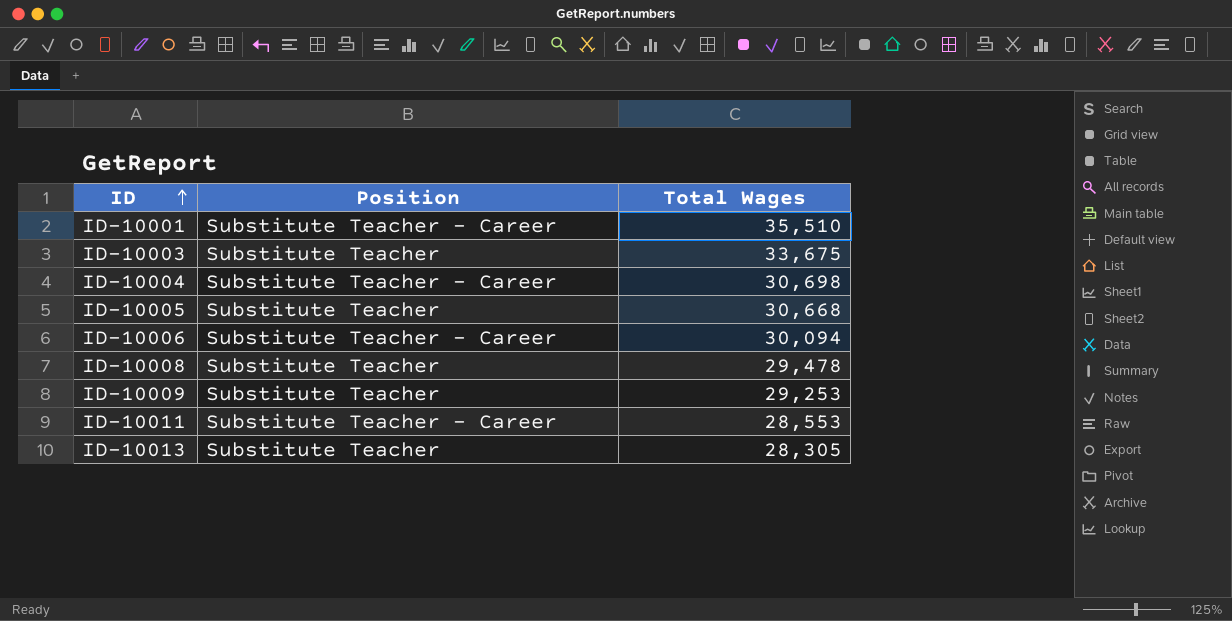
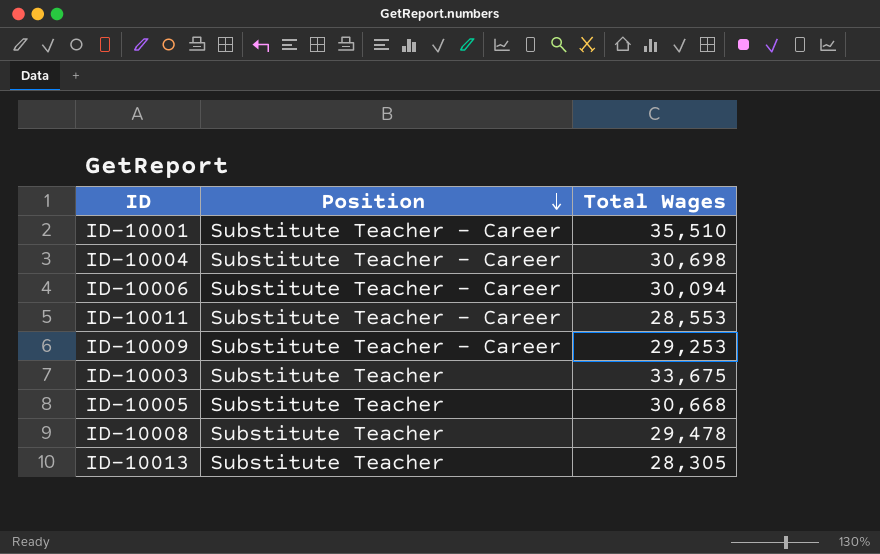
row order: ID ascending -> Position descending
ID-10009 | Position: Substitute Teacher -> Substitute Teacher - Career

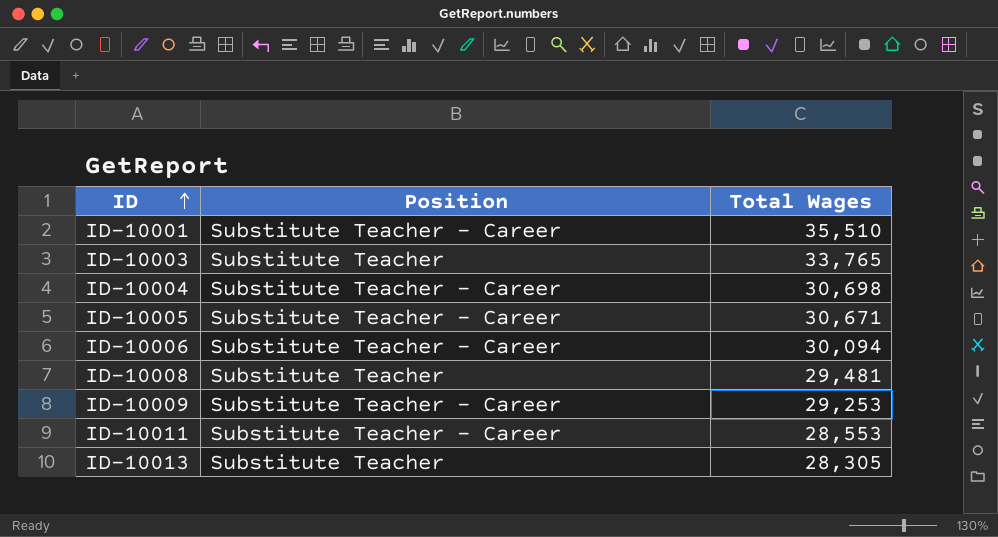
row order: Position descending -> ID ascending
ID-10003 | Total Wages: 33,675 -> 33,765
ID-10005 | Position: Substitute Teacher -> Substitute Teacher - Career
ID-10005 | Total Wages: 30,668 -> 30,671
ID-10008 | Total Wages: 29,478 -> 29,481

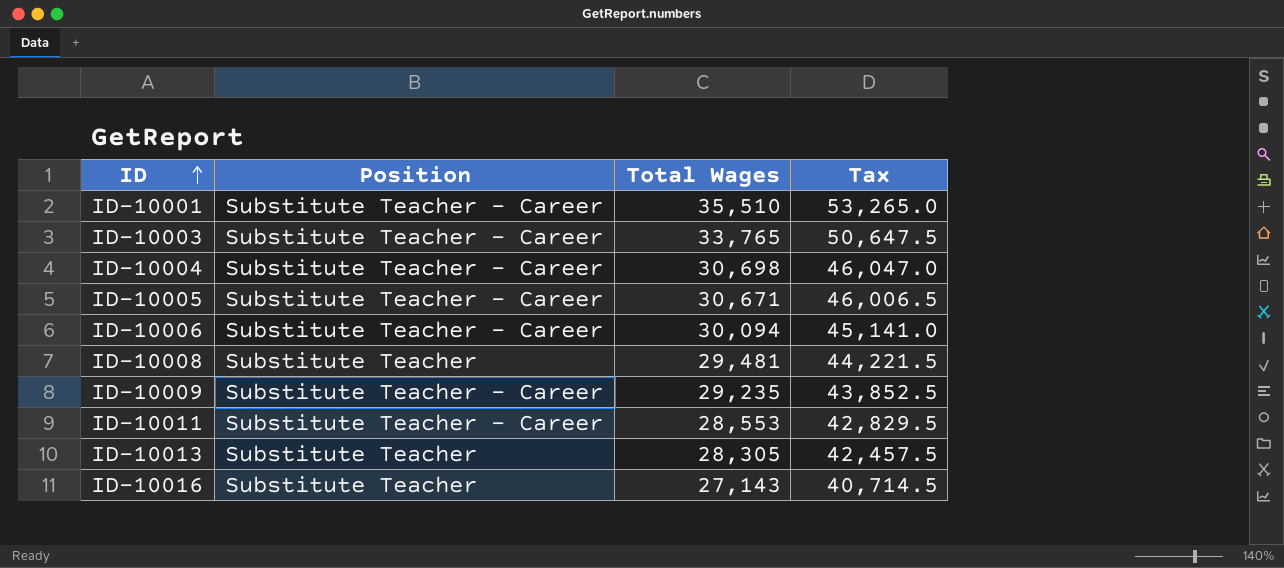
column Tax | formula: none -> [Total Wages] * 1.5
ID-10003 | Position: Substitute Teacher -> Substitute Teacher - Career
ID-10009 | Total Wages: 29,253 -> 29,235
row ID-10016: none -> Substitute Teacher | 27,143 | 40,714.5

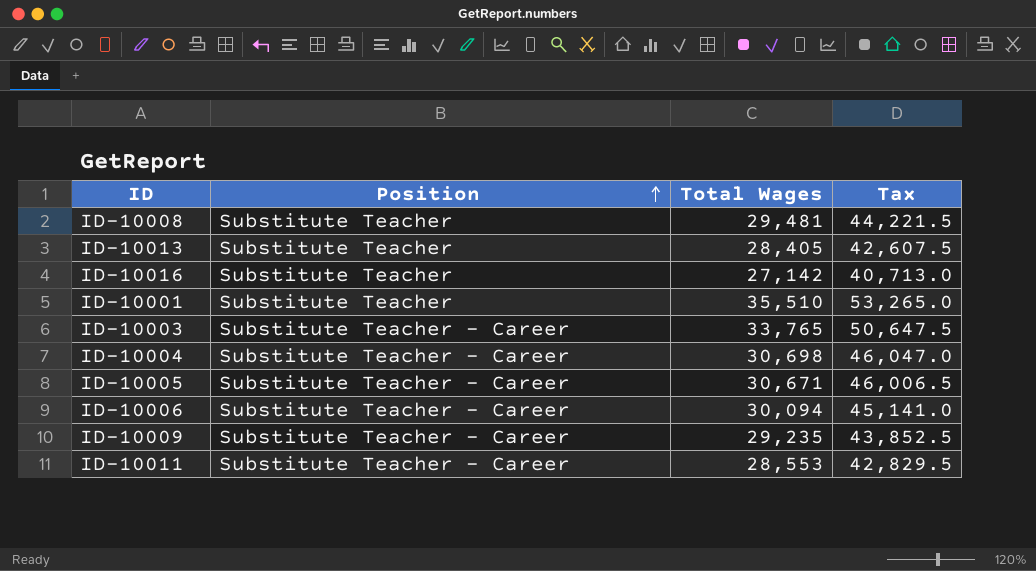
row order: ID ascending -> Position ascending
ID-10013 | Total Wages: 28,305 -> 28,405
ID-10013 | Tax: 42,457.5 -> 42,607.5
ID-10016 | Total Wages: 27,143 -> 27,142
ID-10016 | Tax: 40,714.5 -> 40,713.0
ID-10001 | Position: Substitute Teacher - Career -> Substitute Teacher

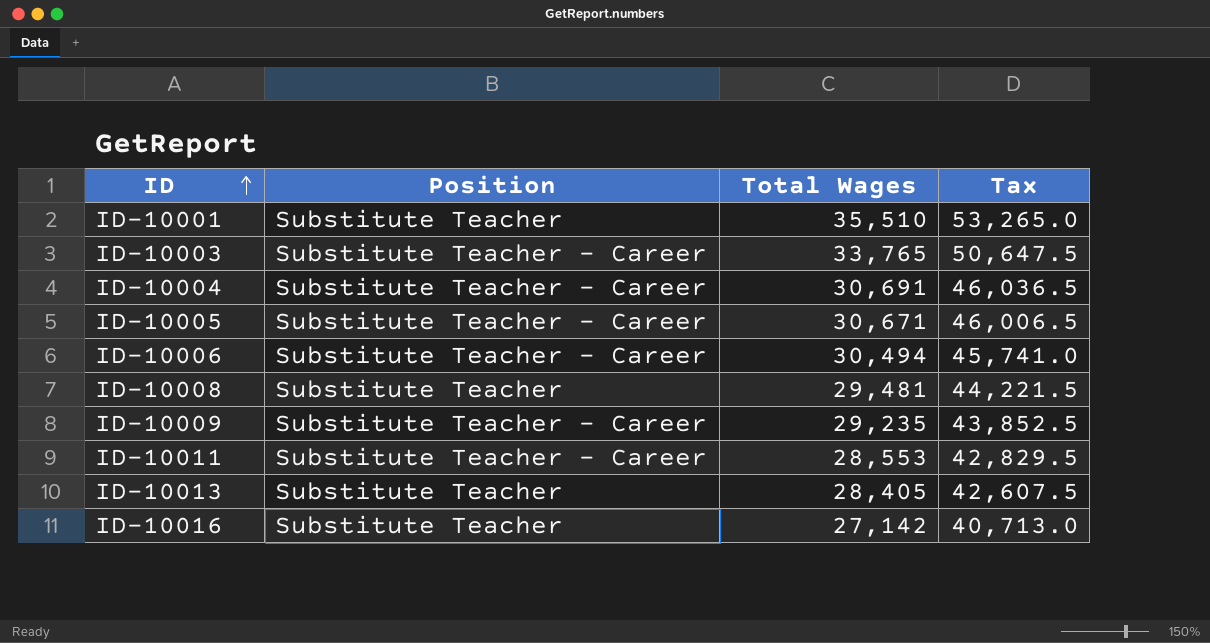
row order: Position ascending -> ID ascending
ID-10004 | Total Wages: 30,698 -> 30,691
ID-10004 | Tax: 46,047.0 -> 46,036.5
ID-10006 | Total Wages: 30,094 -> 30,494
ID-10006 | Tax: 45,141.0 -> 45,741.0

